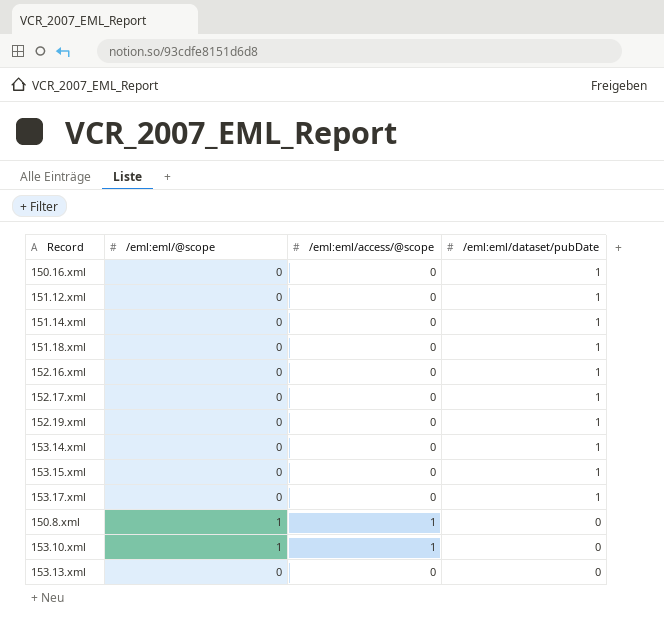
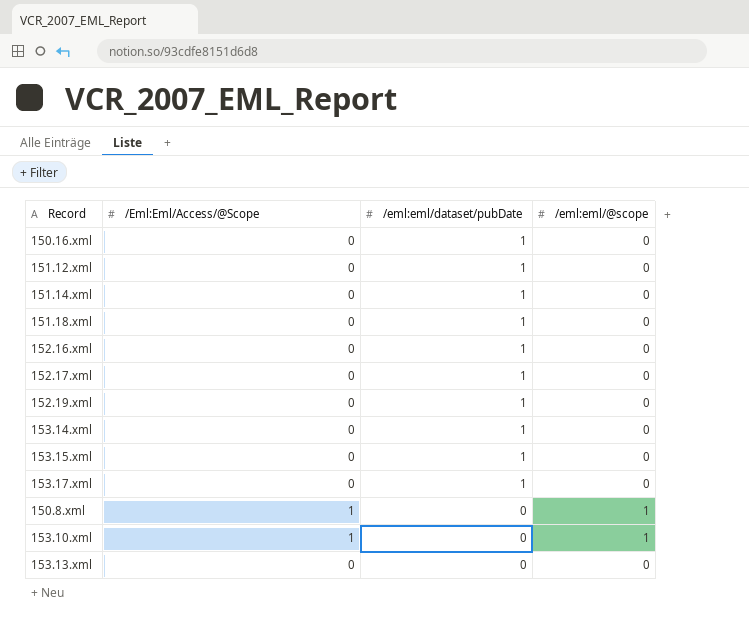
column name: /eml:eml/access/@scope -> /Eml:Eml/Access/@Scope
column /eml:eml/@scope | position: 2 -> 4

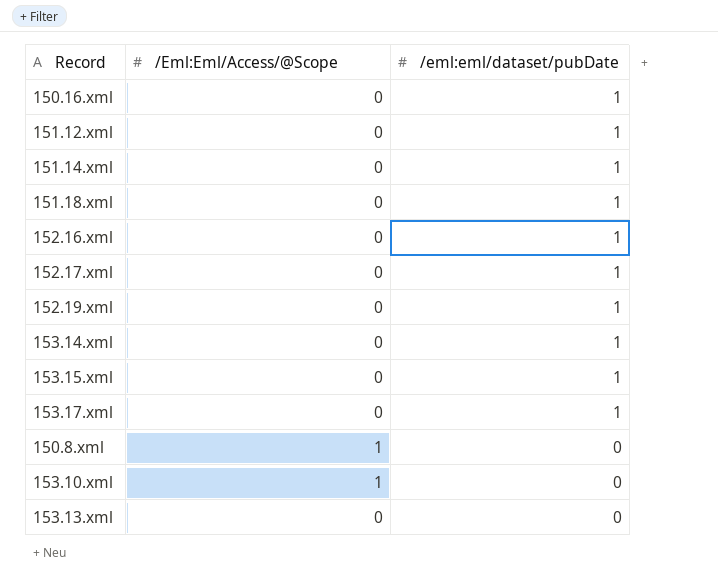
column /eml:eml/@scope | position: 4 -> none

